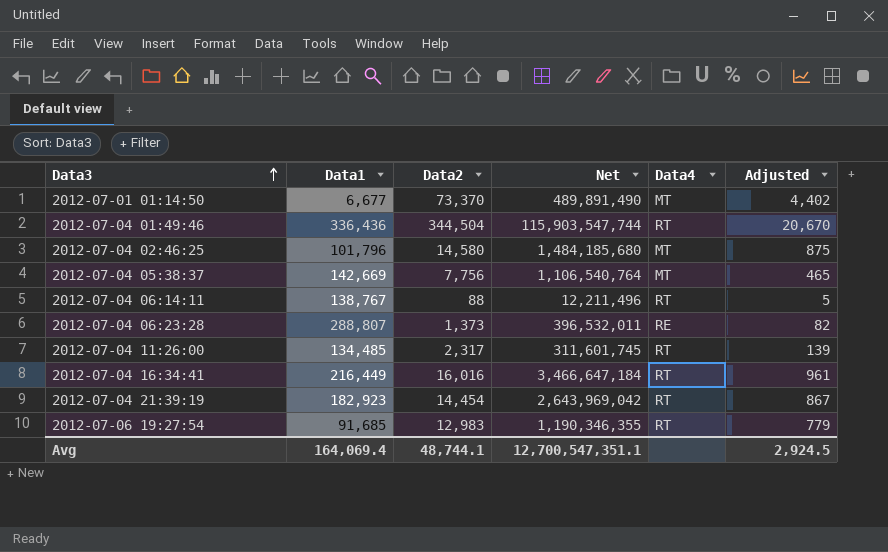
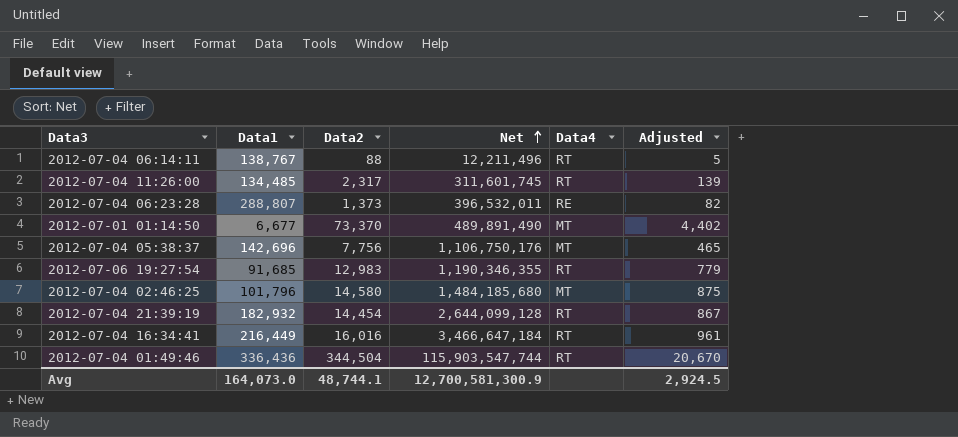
row order: Data3 ascending -> Net ascending
2012-07-04 05:38:37 | Data1: 142,669 -> 142,696
2012-07-04 05:38:37 | Net: 1,106,540,764 -> 1,106,750,176
2012-07-04 21:39:19 | Data1: 182,923 -> 182,932
2012-07-04 21:39:19 | Net: 2,643,969,042 -> 2,644,099,128
Avg | Data1: 164,069.4 -> 164,073.0
Avg | Net: 12,700,547,351.1 -> 12,700,581,300.9

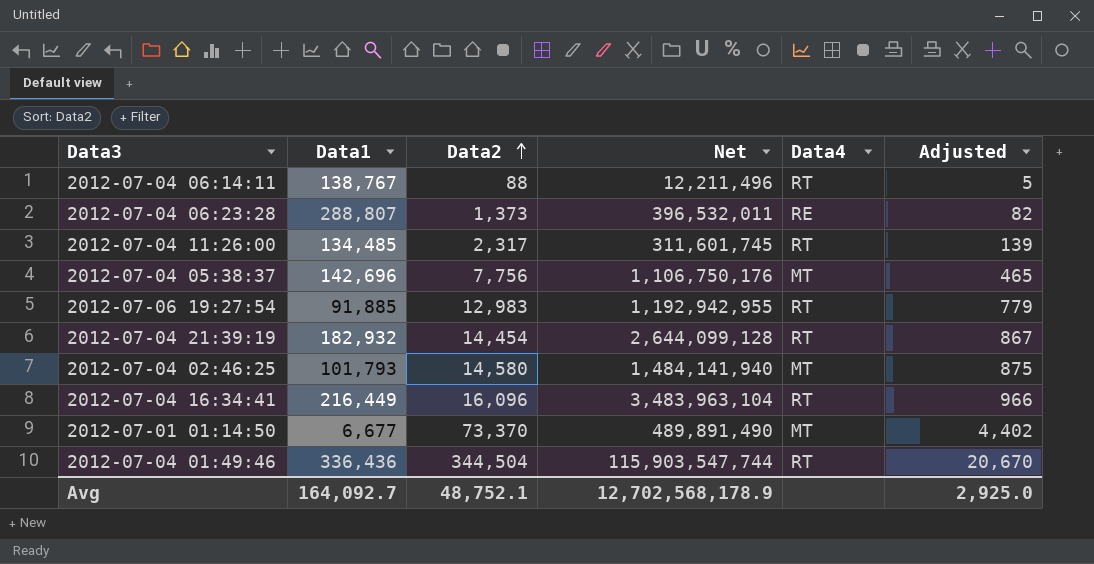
row order: Net ascending -> Data2 ascending
2012-07-06 19:27:54 | Data1: 91,685 -> 91,885
2012-07-06 19:27:54 | Net: 1,190,346,355 -> 1,192,942,955
2012-07-04 02:46:25 | Data1: 101,796 -> 101,793
2012-07-04 02:46:25 | Net: 1,484,185,680 -> 1,484,141,940
2012-07-04 16:34:41 | Data2: 16,016 -> 16,096
2012-07-04 16:34:41 | Net: 3,466,647,184 -> 3,483,963,104
2012-07-04 16:34:41 | Adjusted: 961 -> 966
Avg | Data1: 164,073.0 -> 164,092.7
Avg | Data2: 48,744.1 -> 48,752.1
Avg | Net: 12,700,581,300.9 -> 12,702,568,178.9
Avg | Adjusted: 2,924.5 -> 2,925.0

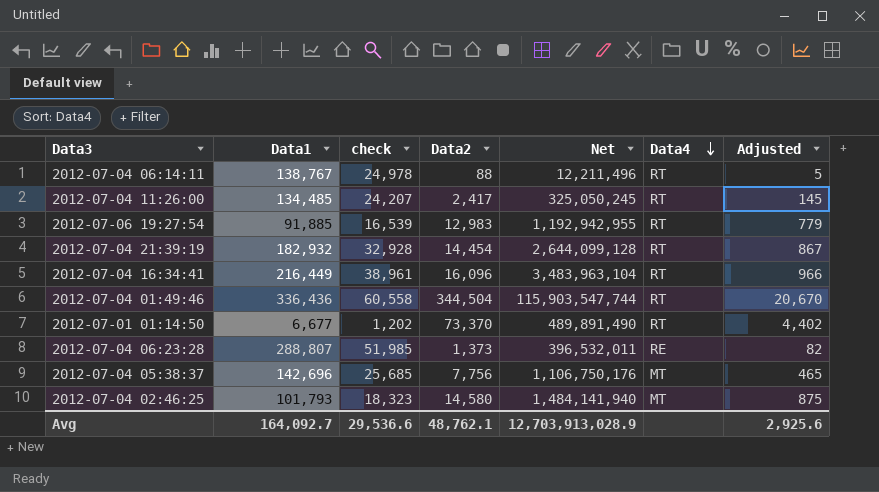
row order: Data2 ascending -> Data4 descending
column check | formula: none -> [Data1] * 0.18
2012-07-04 11:26:00 | Data2: 2,317 -> 2,417
2012-07-04 11:26:00 | Net: 311,601,745 -> 325,050,245
2012-07-04 11:26:00 | Adjusted: 139 -> 145
2012-07-01 01:14:50 | Data4: MT -> RT
Avg | Data2: 48,752.1 -> 48,762.1
Avg | Net: 12,702,568,178.9 -> 12,703,913,028.9
Avg | Adjusted: 2,925.0 -> 2,925.6

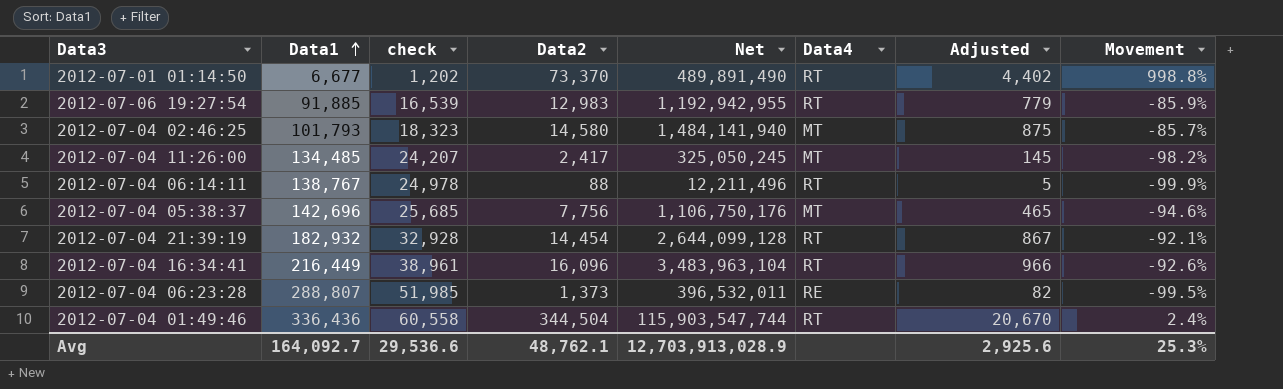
row order: Data4 descending -> Data1 ascending
column Movement | formula: none -> ([Data2] - [Data1]) / [Data1]
2012-07-04 11:26:00 | Data4: RT -> MT

